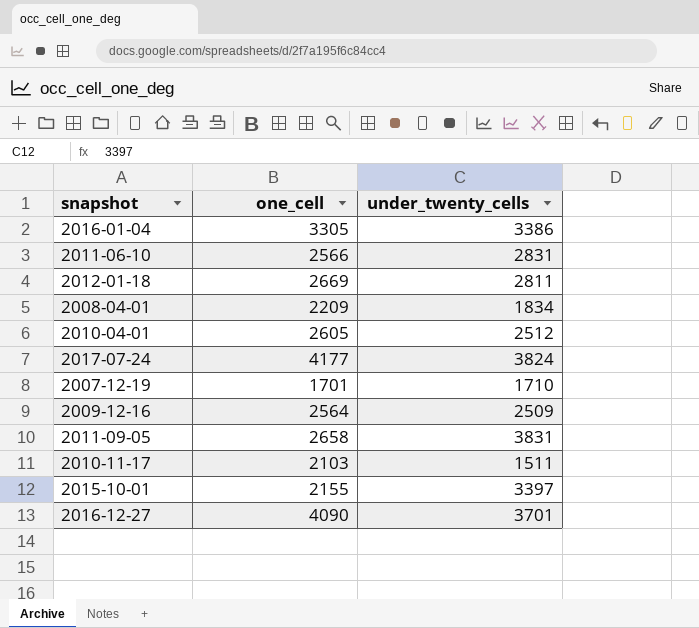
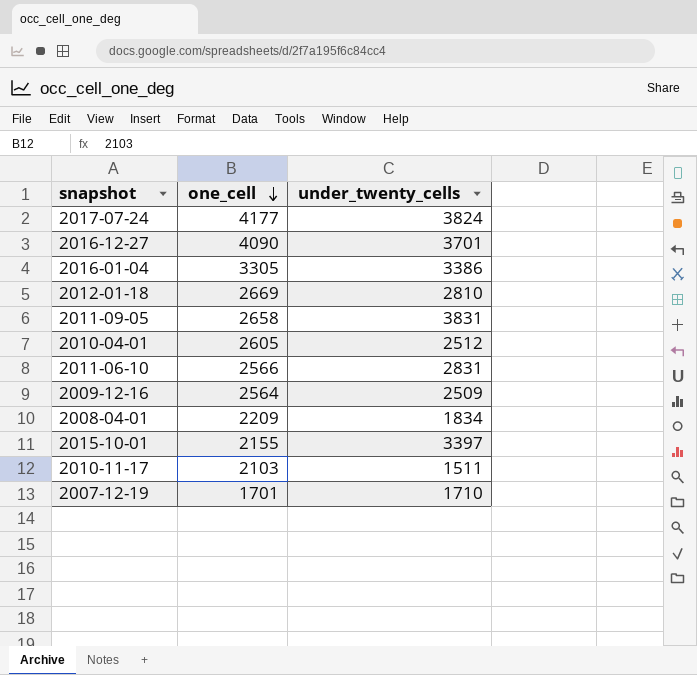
row order: none -> one_cell descending
2012-01-18 | under_twenty_cells: 2811 -> 2810

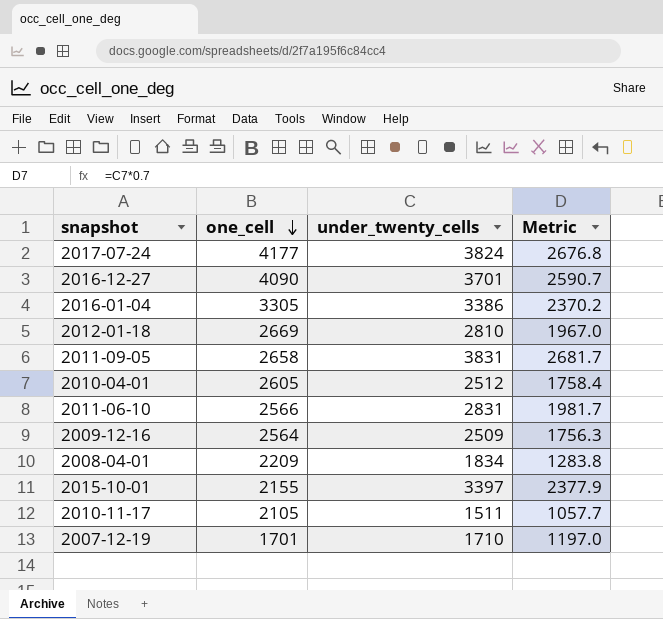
column Metric | formula: none -> [under_twenty_cells] * 0.7
2010-11-17 | one_cell: 2103 -> 2105

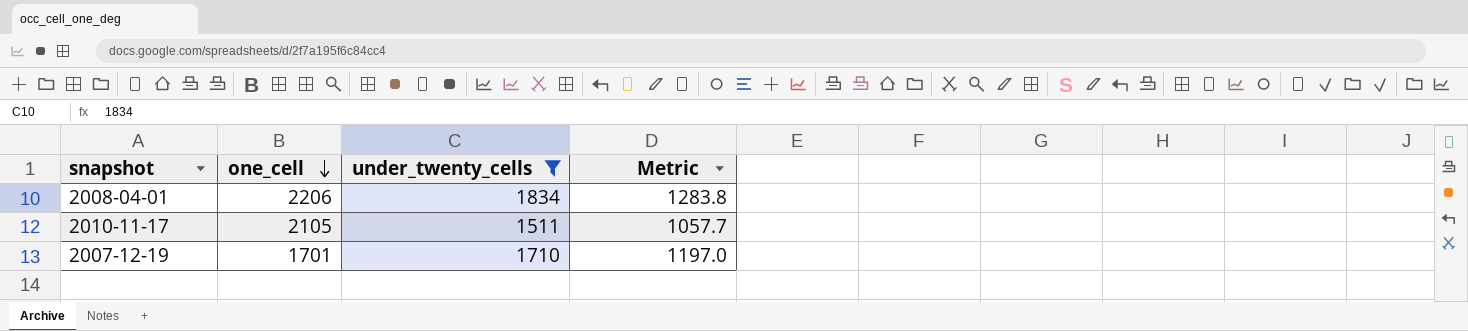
filter: none -> under_twenty_cells <= 1834
2008-04-01 | one_cell: 2209 -> 2206

